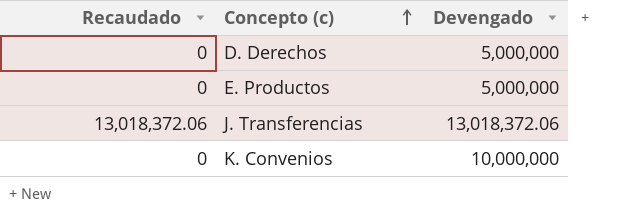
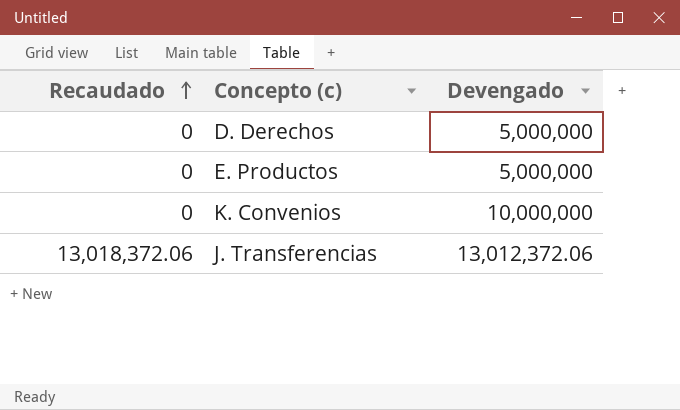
row order: Concepto (c) ascending -> Recaudado ascending
J. Transferencias | Devengado: 13,018,372.06 -> 13,012,372.06

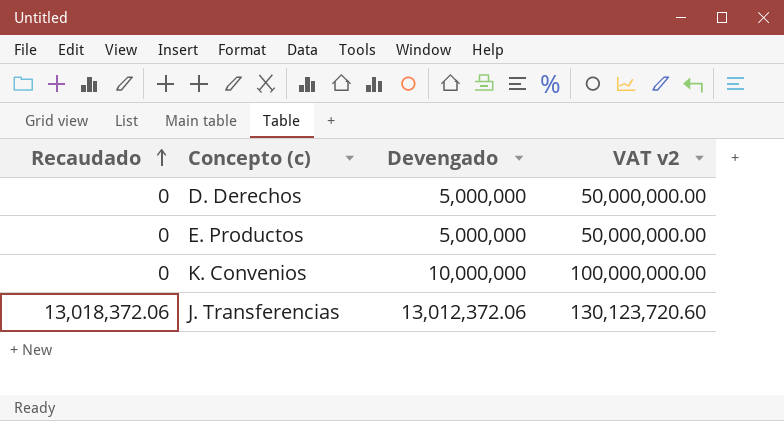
column VAT v2 | formula: none -> [Devengado] * 10

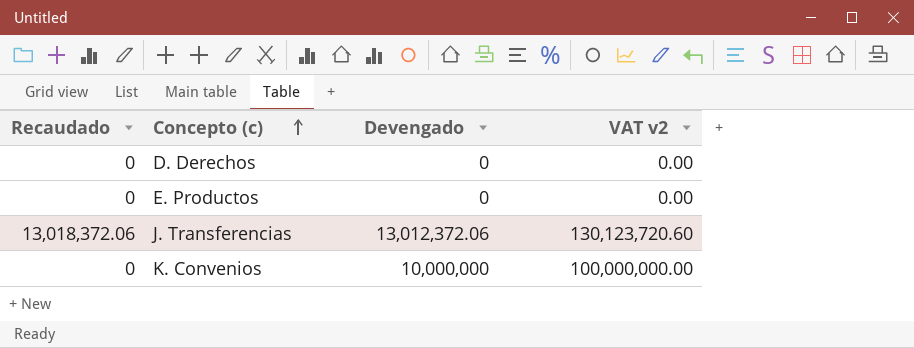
row order: Recaudado ascending -> Concepto (c) ascending
D. Derechos | Devengado: 5,000,000 -> 0
D. Derechos | VAT v2: 50,000,000.00 -> 0.00
E. Productos | Devengado: 5,000,000 -> 0
E. Productos | VAT v2: 50,000,000.00 -> 0.00

